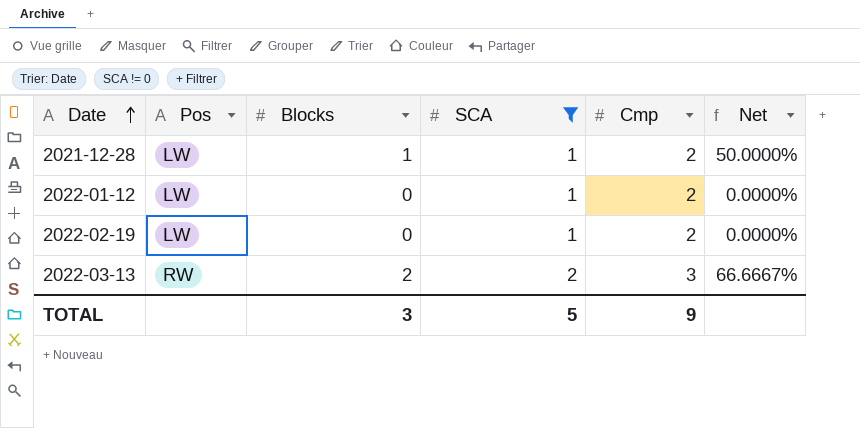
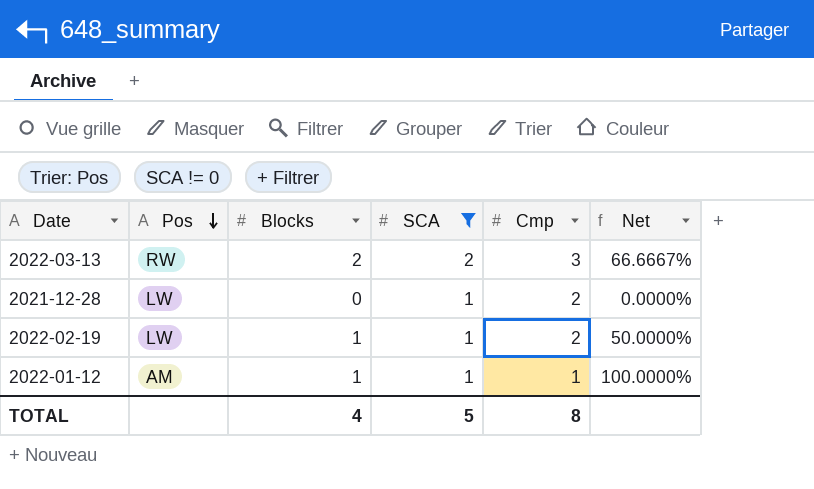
row order: Date ascending -> Pos descending
2021-12-28 | Blocks: 1 -> 0
2021-12-28 | Net: 50.0000% -> 0.0000%
2022-02-19 | Blocks: 0 -> 1
2022-02-19 | Net: 0.0000% -> 50.0000%
2022-01-12 | Pos: LW -> AM
2022-01-12 | Blocks: 0 -> 1
2022-01-12 | Cmp: 2 -> 1
2022-01-12 | Net: 0.0000% -> 100.0000%
TOTAL | Blocks: 3 -> 4
TOTAL | Cmp: 9 -> 8

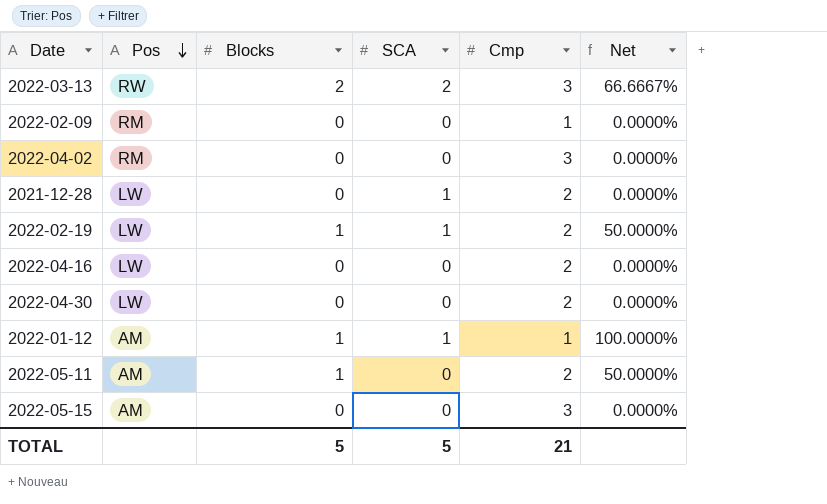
filter: SCA != 0 -> none
TOTAL | Blocks: 4 -> 5
TOTAL | Cmp: 8 -> 21

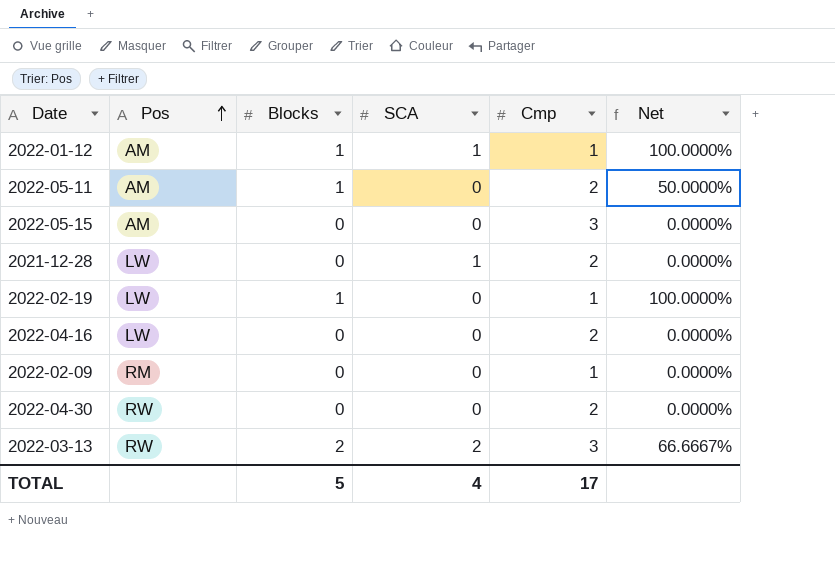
row order: Pos descending -> Pos ascending
row 2022-04-02: RM | 0 | 0 | 3 | 0.0000% -> none
2022-02-19 | SCA: 1 -> 0
2022-02-19 | Cmp: 2 -> 1
2022-02-19 | Net: 50.0000% -> 100.0000%
2022-04-30 | Pos: LW -> RW
TOTAL | SCA: 5 -> 4
TOTAL | Cmp: 21 -> 17

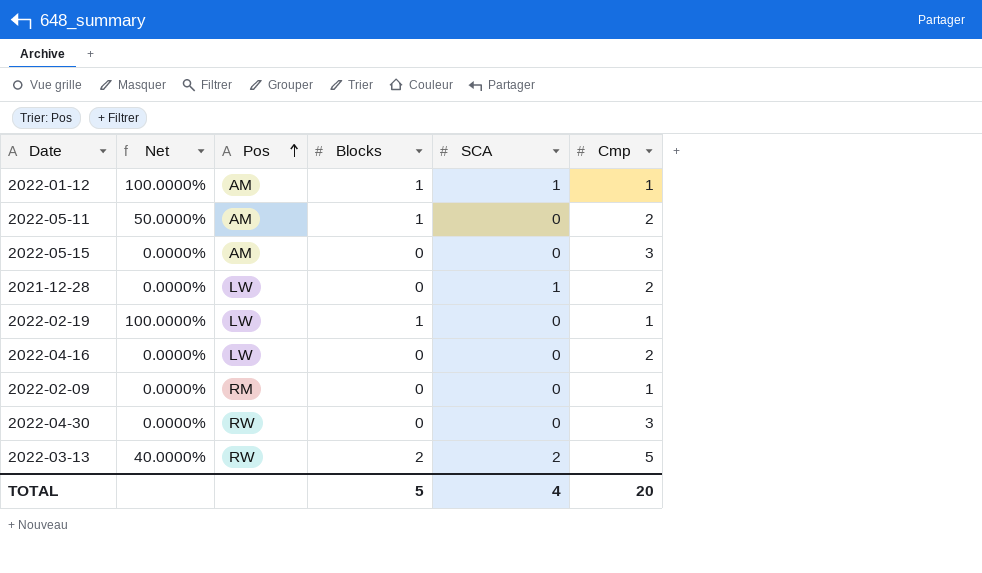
column Net | position: 6 -> 2
2022-04-30 | Cmp: 2 -> 3
2022-03-13 | Net: 66.6667% -> 40.0000%
2022-03-13 | Cmp: 3 -> 5
TOTAL | Cmp: 17 -> 20

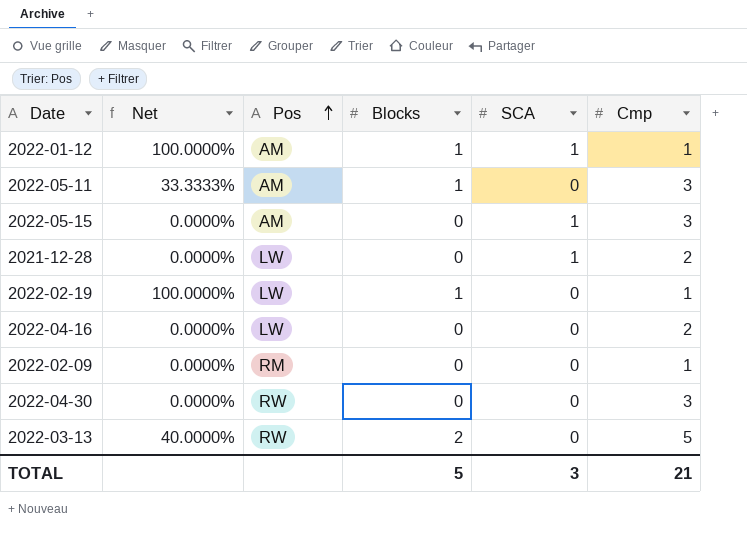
2022-05-11 | Net: 50.0000% -> 33.3333%
2022-05-11 | Cmp: 2 -> 3
2022-05-15 | SCA: 0 -> 1
2022-03-13 | SCA: 2 -> 0
TOTAL | SCA: 4 -> 3
TOTAL | Cmp: 20 -> 21

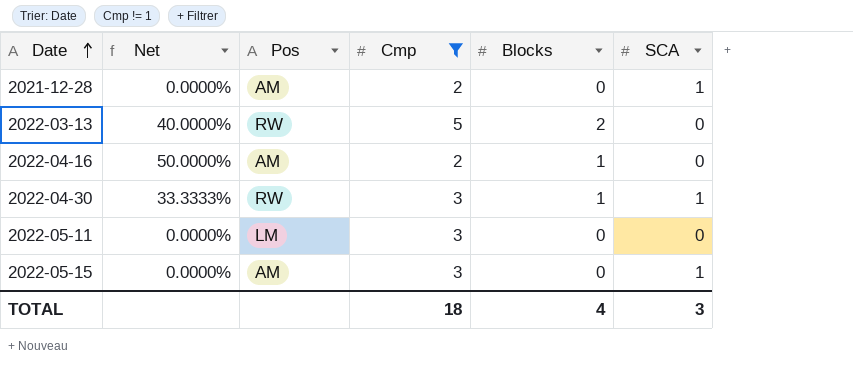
filter: none -> Cmp != 1
row order: Pos ascending -> Date ascending
column Cmp | position: 6 -> 4
2021-12-28 | Pos: LW -> AM
2022-04-16 | Net: 0.0000% -> 50.0000%
2022-04-16 | Pos: LW -> AM
2022-04-16 | Blocks: 0 -> 1
2022-04-30 | Net: 0.0000% -> 33.3333%
2022-04-30 | Blocks: 0 -> 1
2022-04-30 | SCA: 0 -> 1
2022-05-11 | Net: 33.3333% -> 0.0000%
2022-05-11 | Pos: AM -> LM
2022-05-11 | Blocks: 1 -> 0
TOTAL | Cmp: 21 -> 18
TOTAL | Blocks: 5 -> 4

